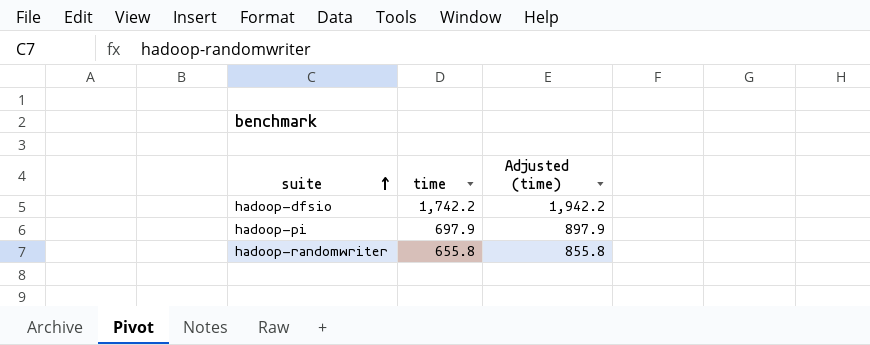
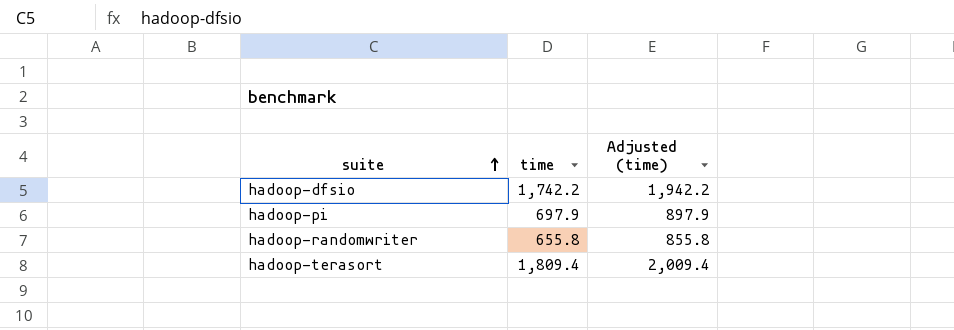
row hadoop-terasort: none -> 1,809.4 | 2,009.4

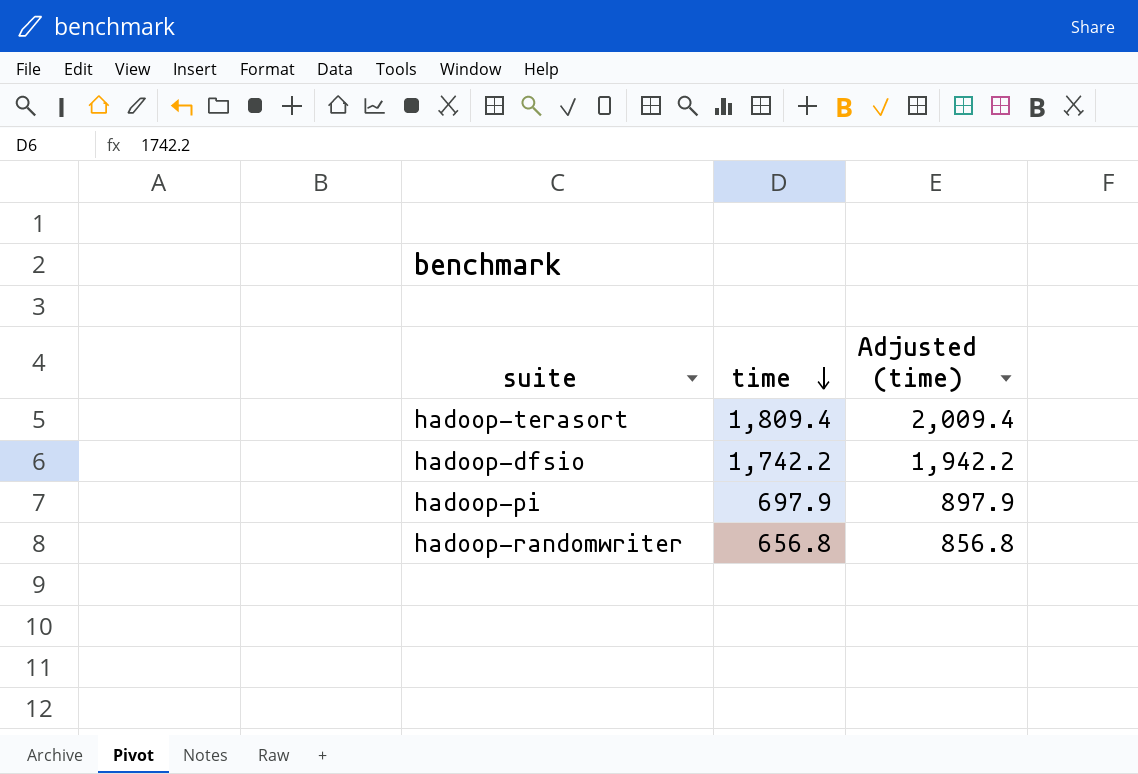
row order: suite ascending -> time descending
hadoop-randomwriter | time: 655.8 -> 656.8
hadoop-randomwriter | Adjusted (time): 855.8 -> 856.8

